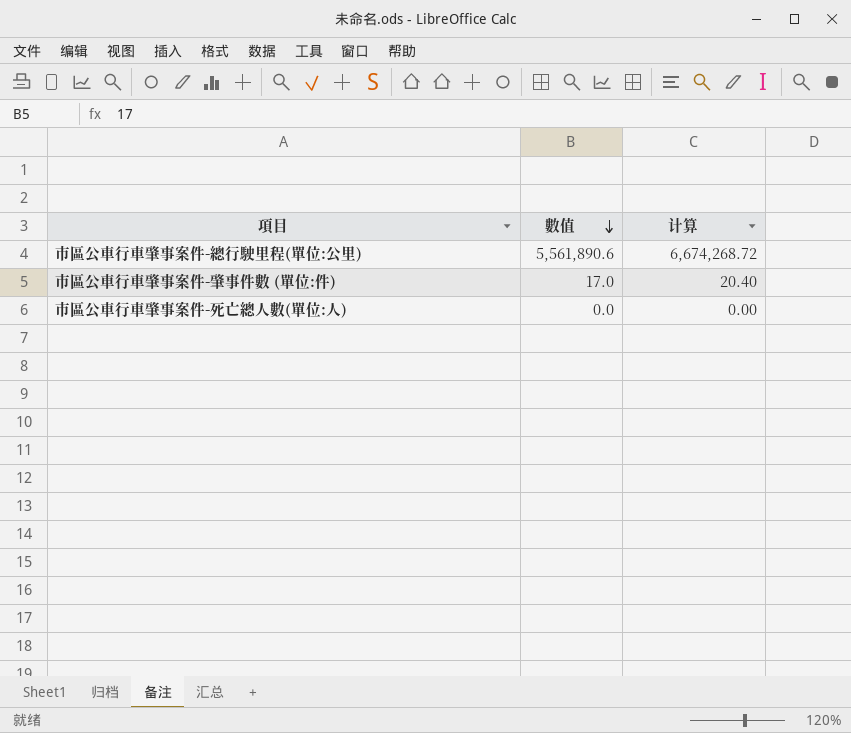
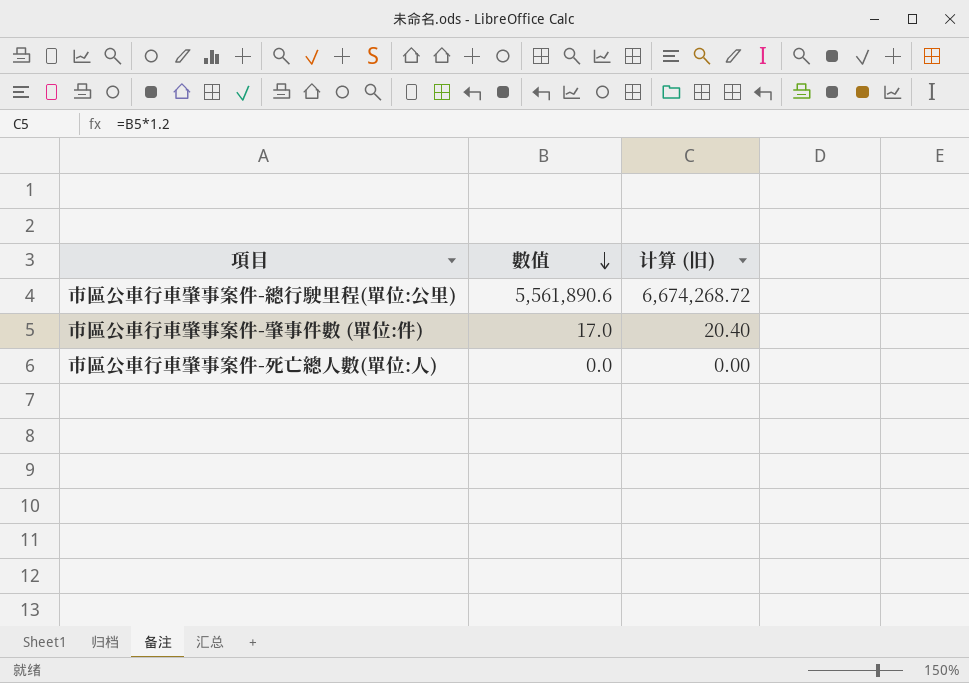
column name: 计算 -> 计算 (旧)

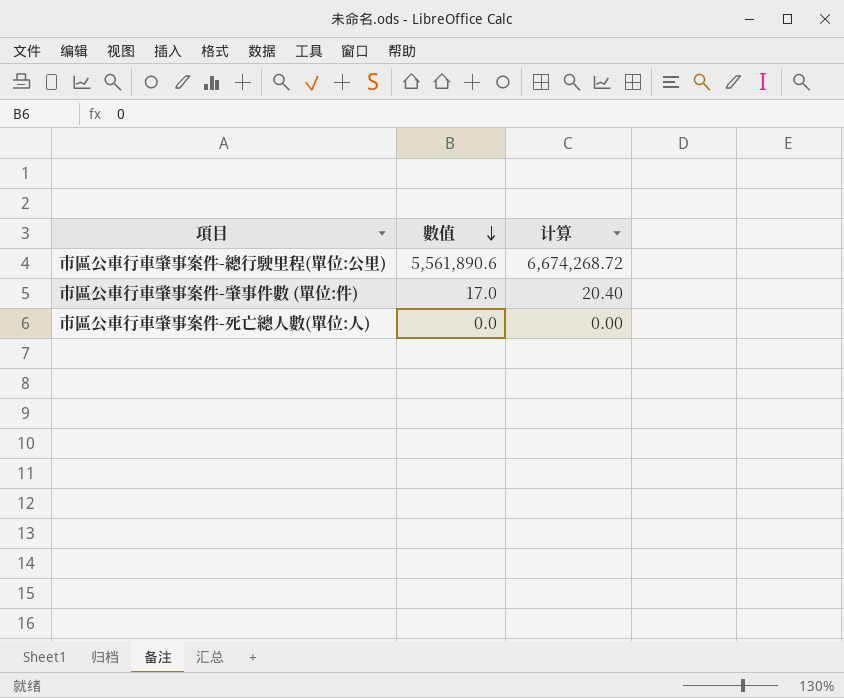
column name: 计算 (旧) -> 计算

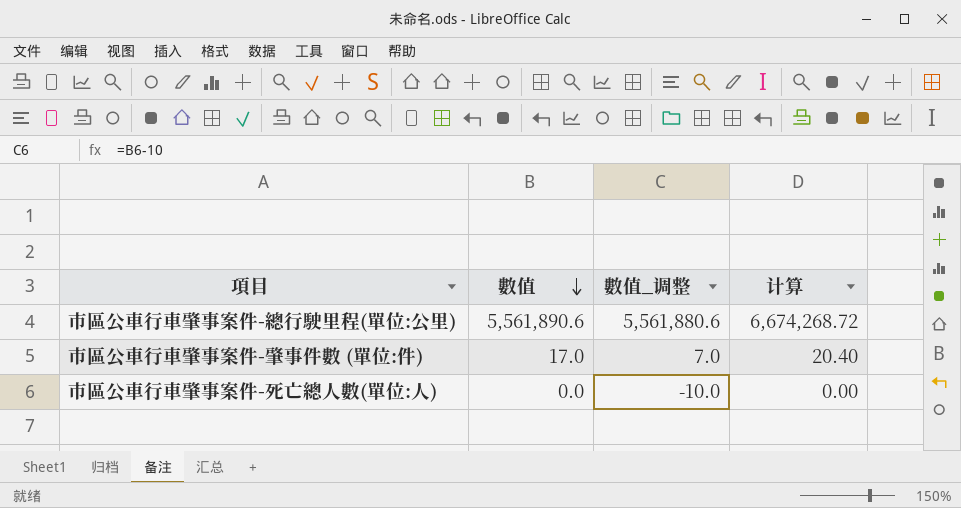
column 數值_调整 | formula: none -> [數值] - 10

